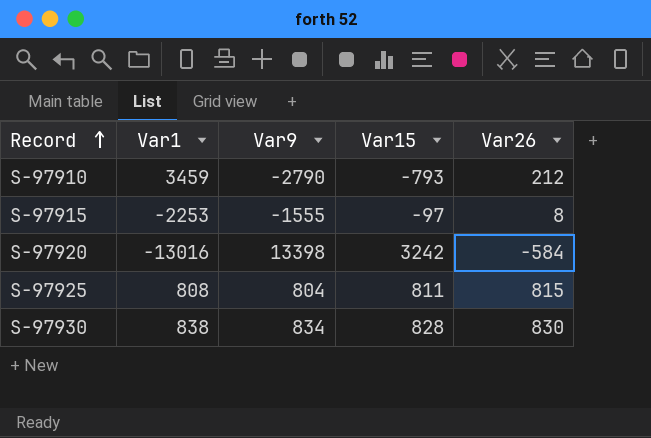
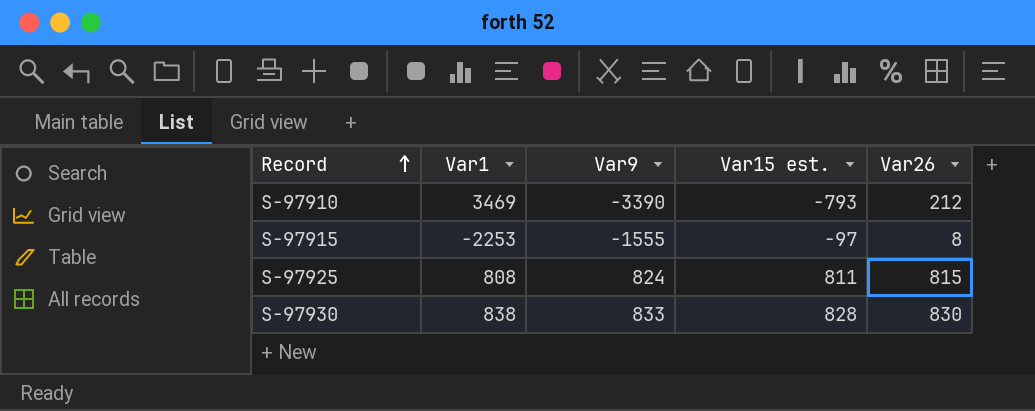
column name: Var15 -> Var15 est.
row S-97920: -13016 | 13398 | 3242 | -584 -> none
S-97910 | Var1: 3459 -> 3469
S-97910 | Var9: -2790 -> -3390
S-97925 | Var9: 804 -> 824
S-97930 | Var9: 834 -> 833

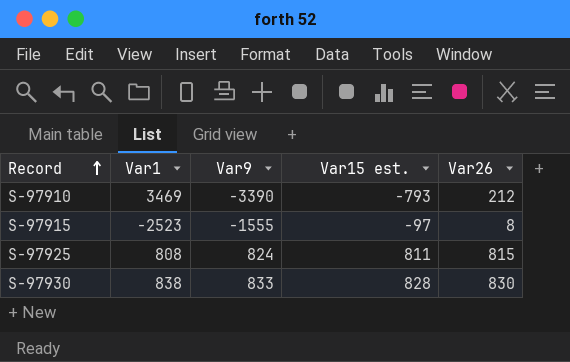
S-97915 | Var1: -2253 -> -2523

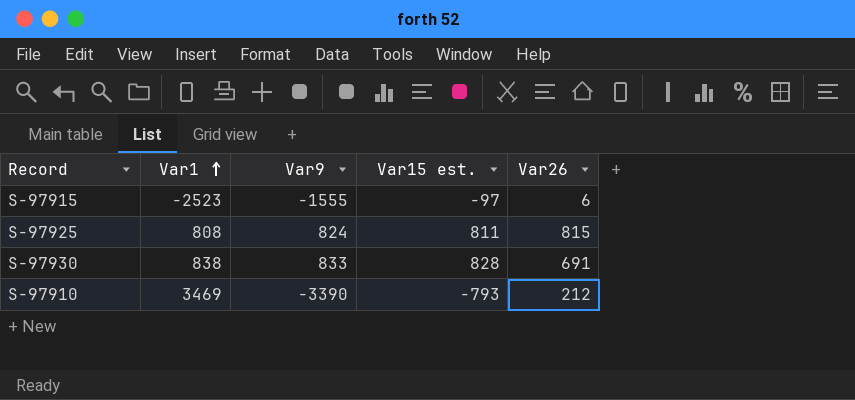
row order: Record ascending -> Var1 ascending
S-97915 | Var26: 8 -> 6
S-97930 | Var26: 830 -> 691

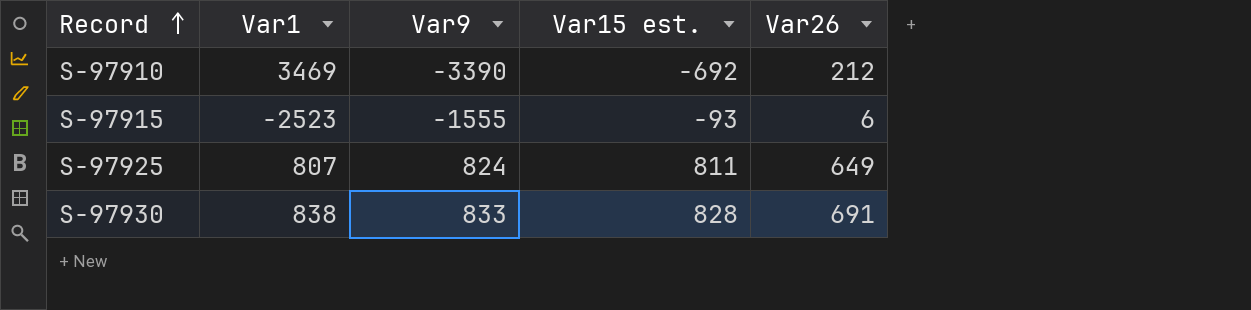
row order: Var1 ascending -> Record ascending
S-97910 | Var15 est.: -793 -> -692
S-97915 | Var15 est.: -97 -> -93
S-97925 | Var1: 808 -> 807
S-97925 | Var26: 815 -> 649

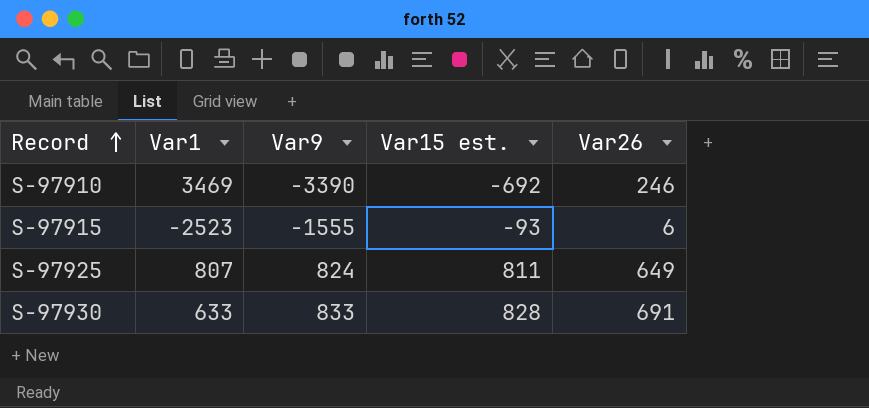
S-97910 | Var26: 212 -> 246
S-97930 | Var1: 838 -> 633

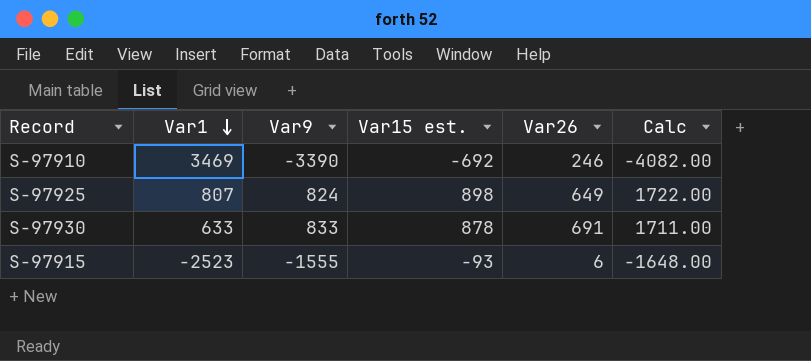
row order: Record ascending -> Var1 descending
column Calc | formula: none -> [Var9] + [Var15 est.]
S-97925 | Var15 est.: 811 -> 898
S-97930 | Var15 est.: 828 -> 878

